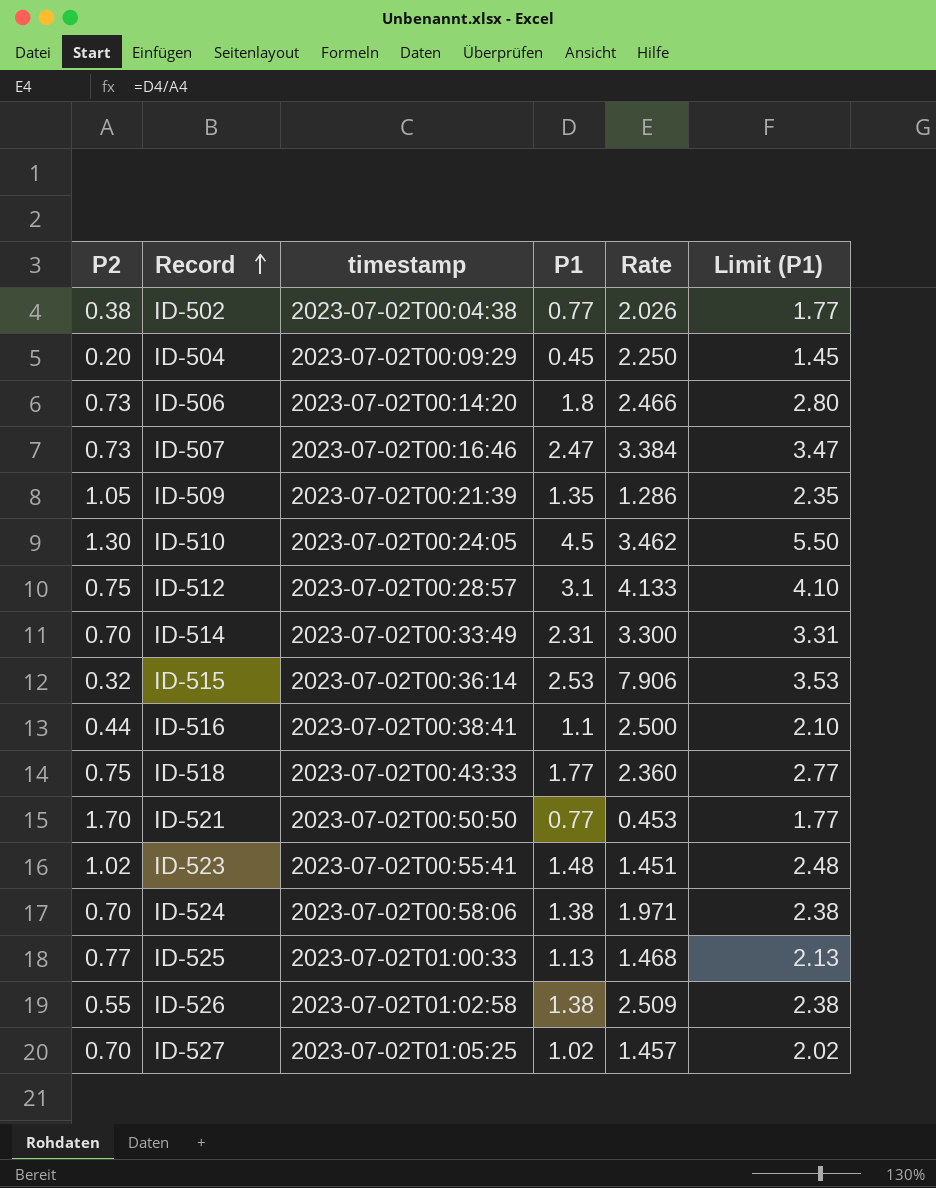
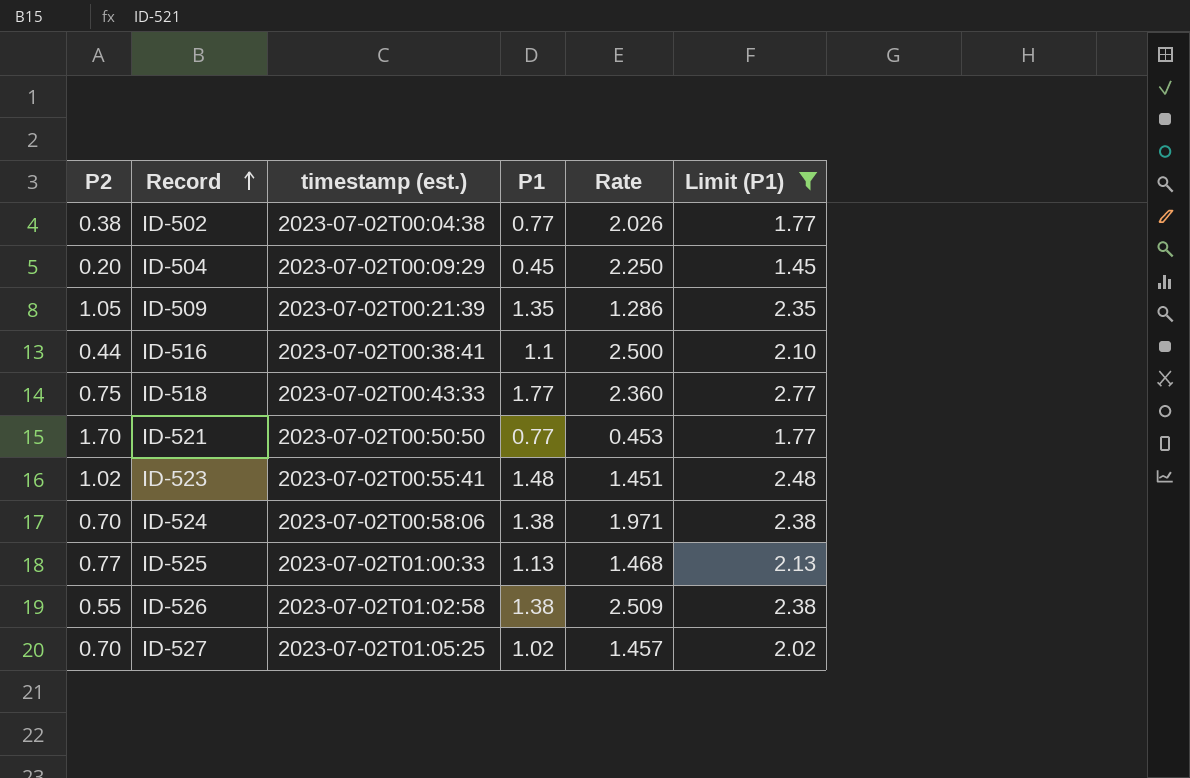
filter: none -> Limit (P1) <= 2.77
column name: timestamp -> timestamp (est.)

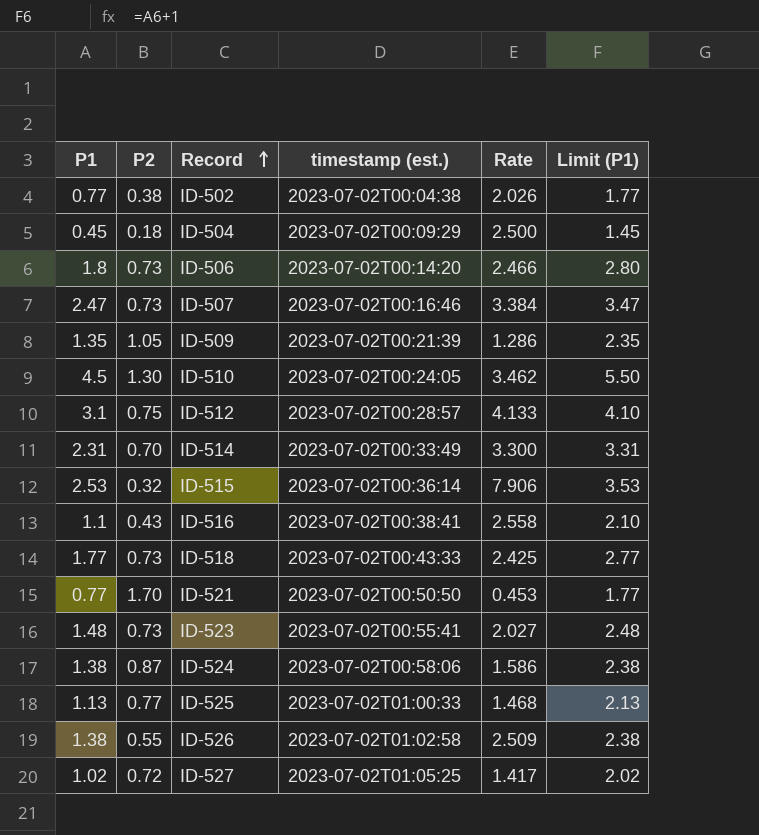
filter: Limit (P1) <= 2.77 -> none
column P1 | position: 4 -> 1
ID-504 | P2: 0.20 -> 0.18
ID-504 | Rate: 2.250 -> 2.500
ID-516 | P2: 0.44 -> 0.43
ID-516 | Rate: 2.500 -> 2.558
ID-518 | P2: 0.75 -> 0.73
ID-518 | Rate: 2.360 -> 2.425
ID-523 | P2: 1.02 -> 0.73
ID-523 | Rate: 1.451 -> 2.027
ID-524 | P2: 0.70 -> 0.87
ID-524 | Rate: 1.971 -> 1.586
ID-527 | P2: 0.70 -> 0.72
ID-527 | Rate: 1.457 -> 1.417

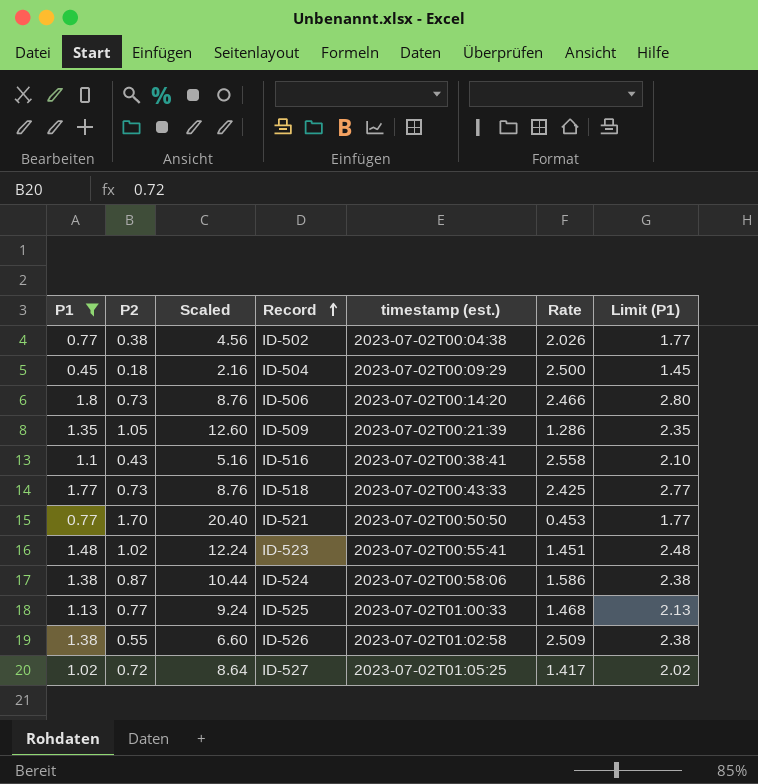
filter: none -> P1 <= 1.8
column Scaled | formula: none -> [P2] * 12
ID-523 | P2: 0.73 -> 1.02
ID-523 | Rate: 2.027 -> 1.451

